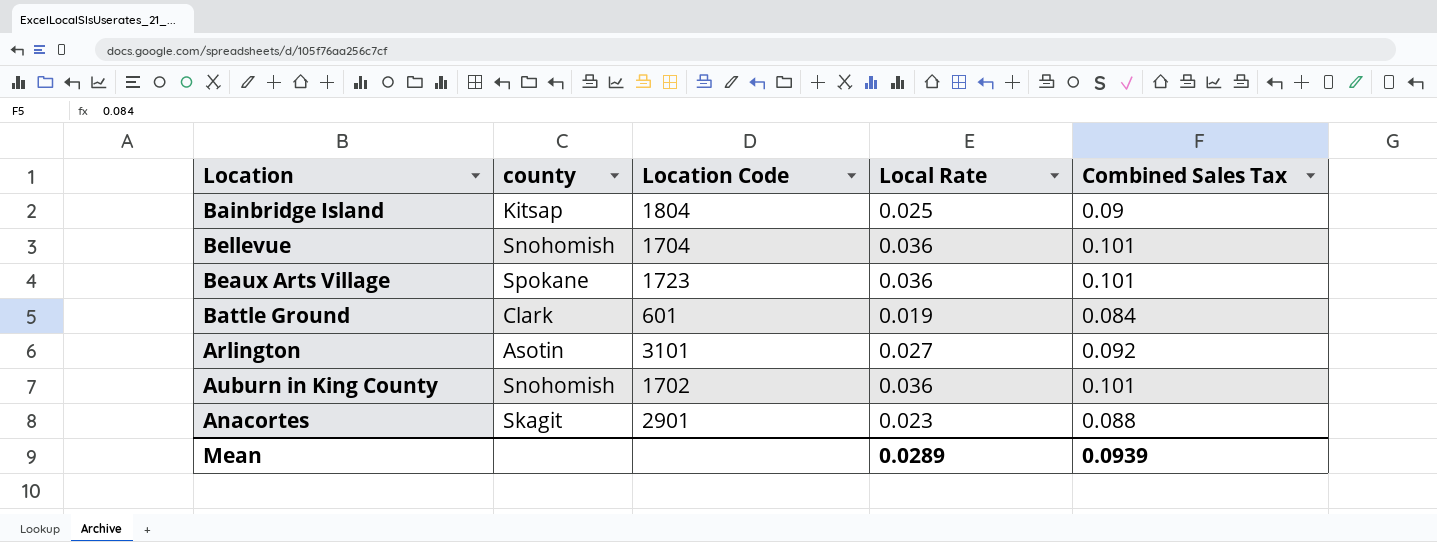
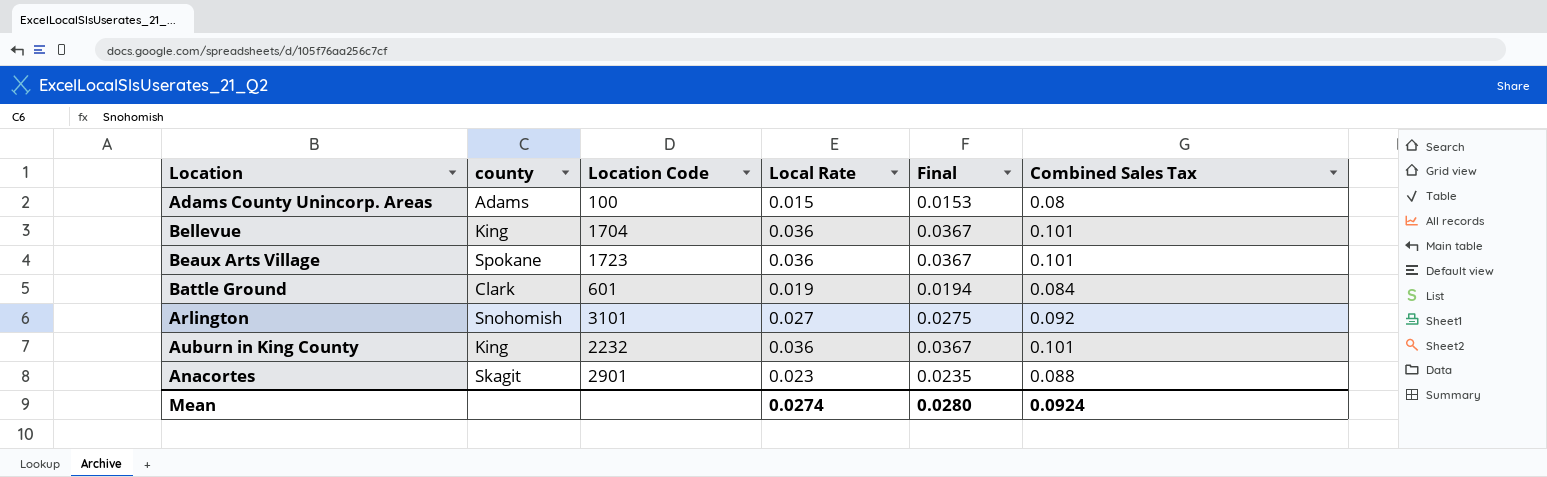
column Final | formula: none -> [Local Rate] * 1.02
row Bainbridge Island: Kitsap | 1804 | 0.025 | 0.09 -> none
row Adams County Unincorp. Areas: none -> Adams | 100 | 0.015 | 0.0153 | 0.08
Bellevue | county: Snohomish -> King
Arlington | county: Asotin -> Snohomish
Auburn in King County | county: Snohomish -> King
Auburn in King County | Location Code: 1702 -> 2232
Mean | Local Rate: 0.0289 -> 0.0274
Mean | Combined Sales Tax: 0.0939 -> 0.0924

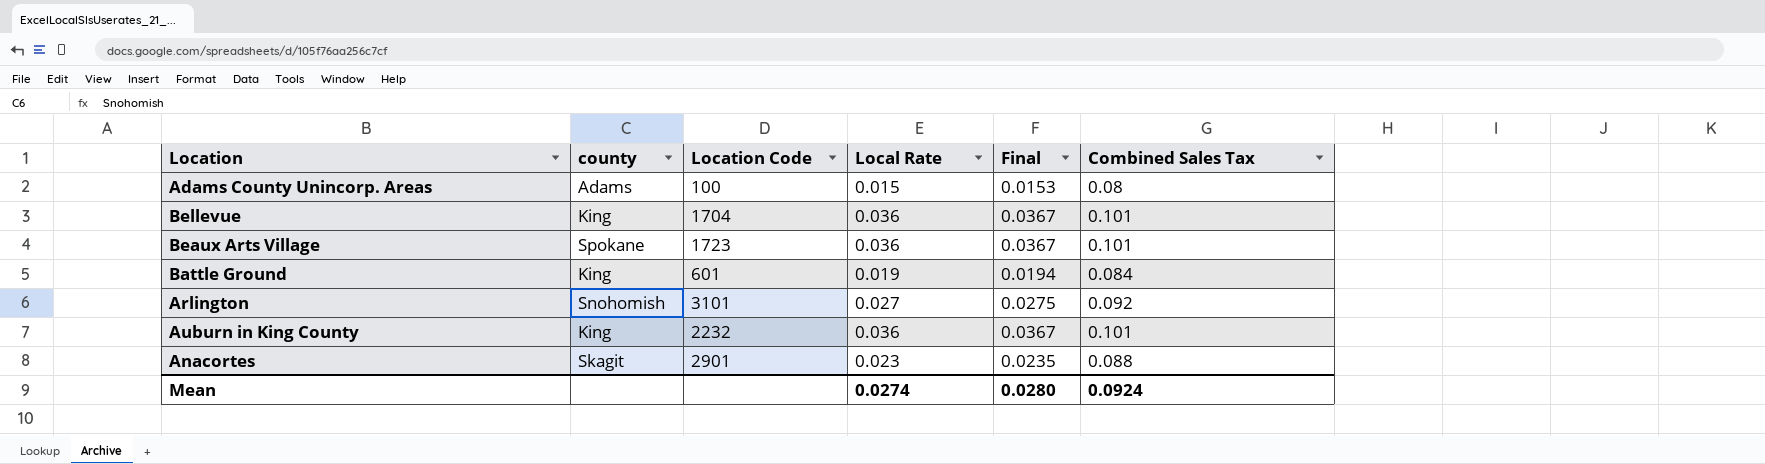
Battle Ground | county: Clark -> King

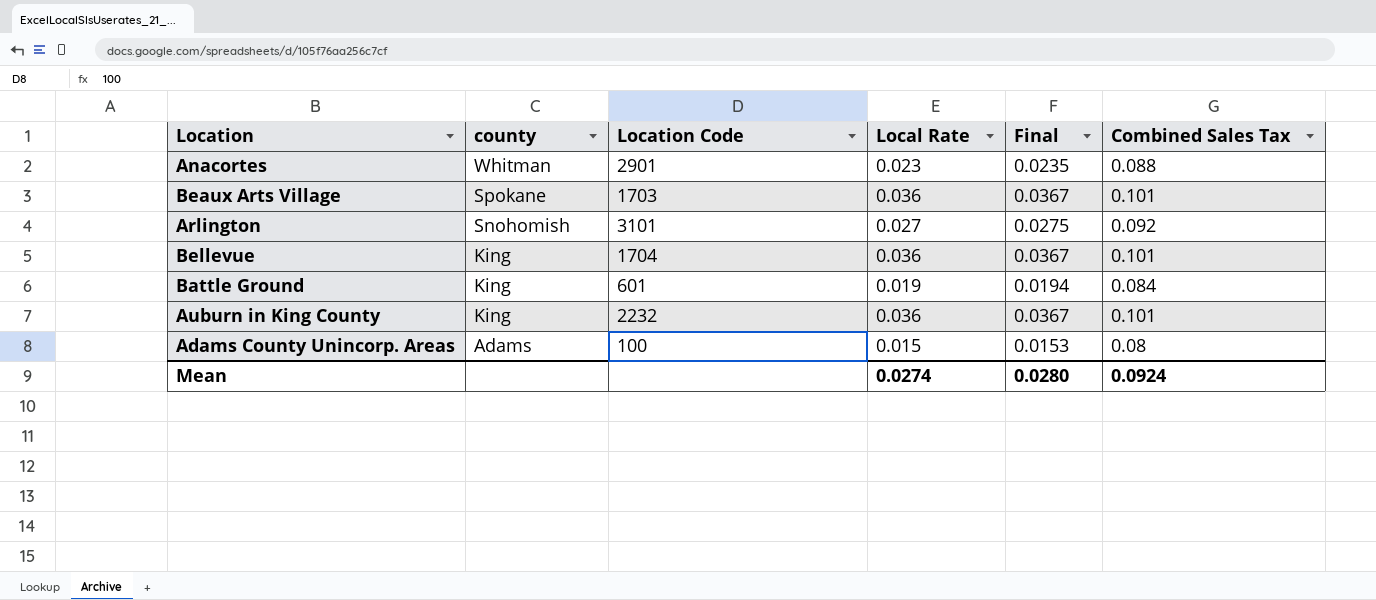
row order: none -> county descending
Anacortes | county: Skagit -> Whitman
Beaux Arts Village | Location Code: 1723 -> 1703

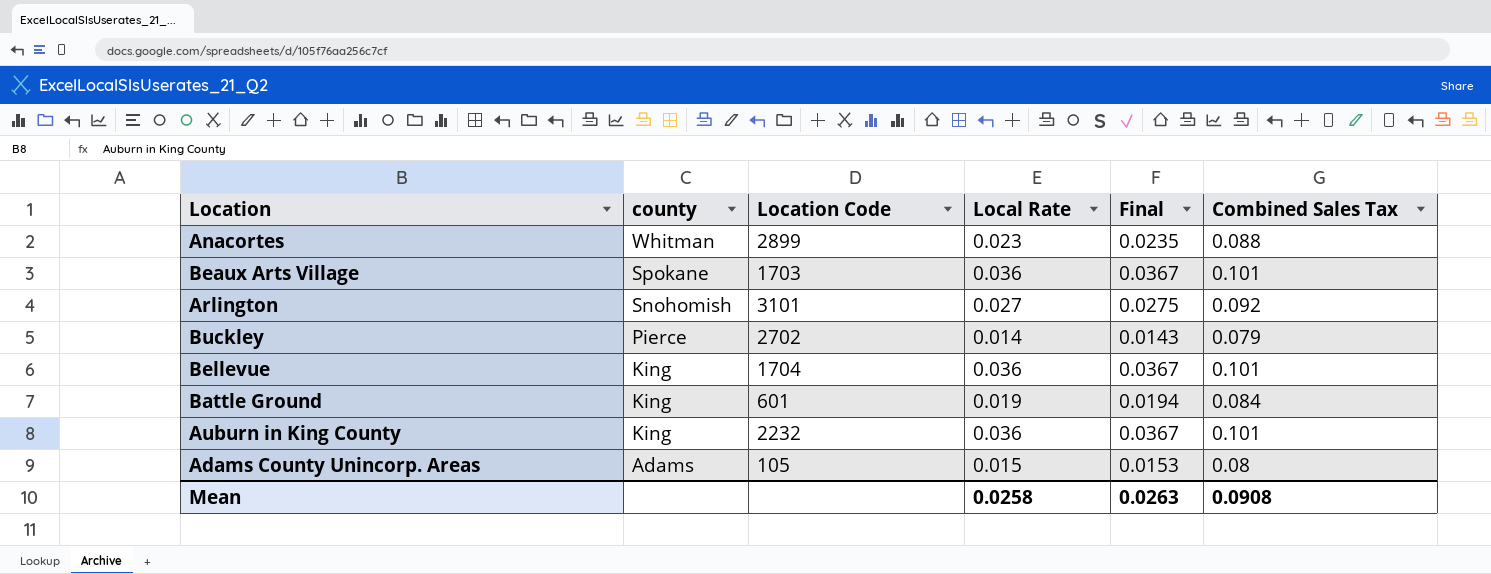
Anacortes | Location Code: 2901 -> 2899
row Buckley: none -> Pierce | 2702 | 0.014 | 0.0143 | 0.079
Adams County Unincorp. Areas | Location Code: 100 -> 105
Mean | Local Rate: 0.0274 -> 0.0258
Mean | Final: 0.0280 -> 0.0263
Mean | Combined Sales Tax: 0.0924 -> 0.0908

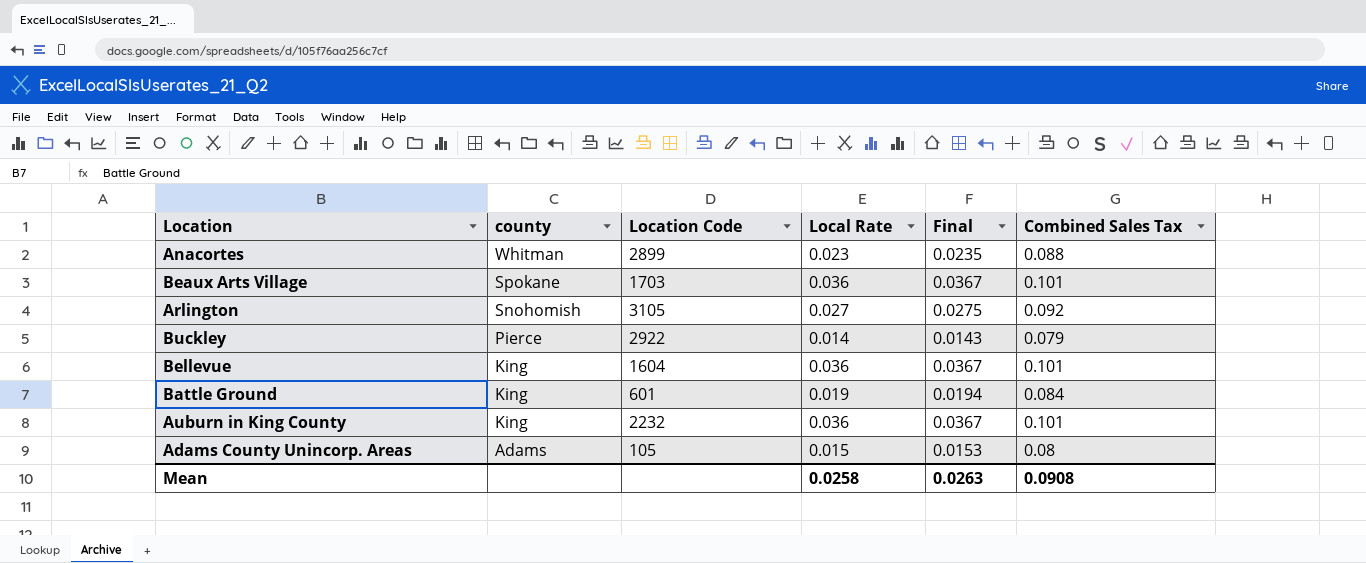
Arlington | Location Code: 3101 -> 3105
Buckley | Location Code: 2702 -> 2922
Bellevue | Location Code: 1704 -> 1604

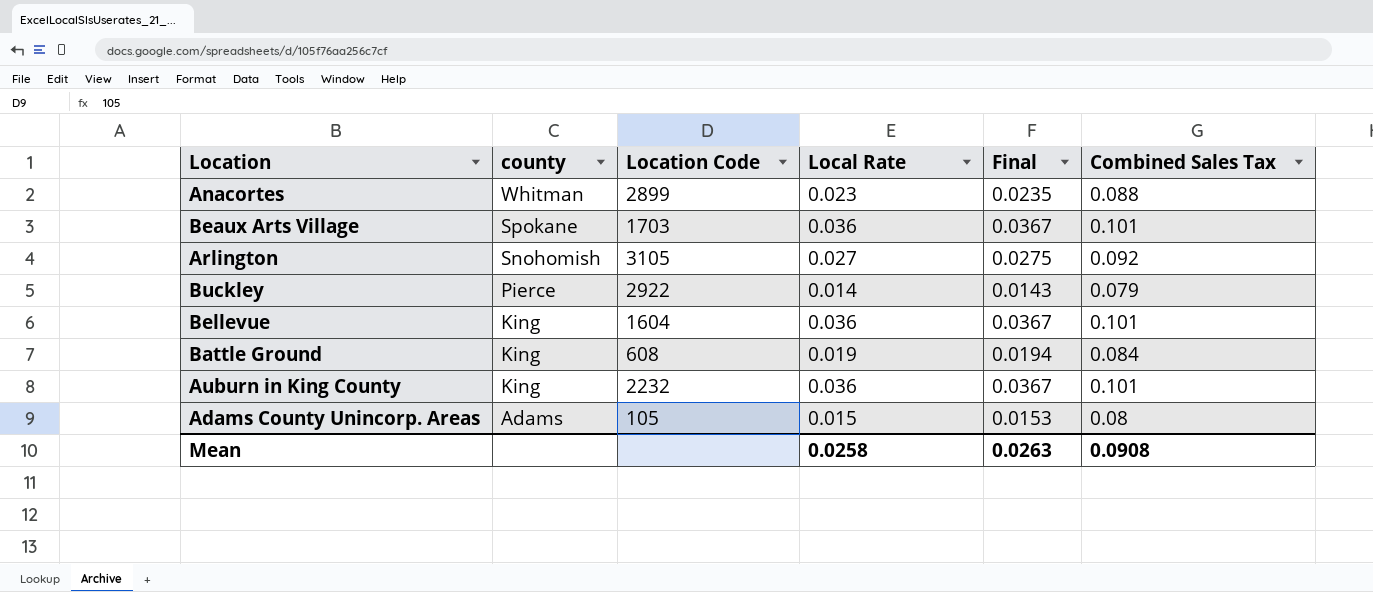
Battle Ground | Location Code: 601 -> 608

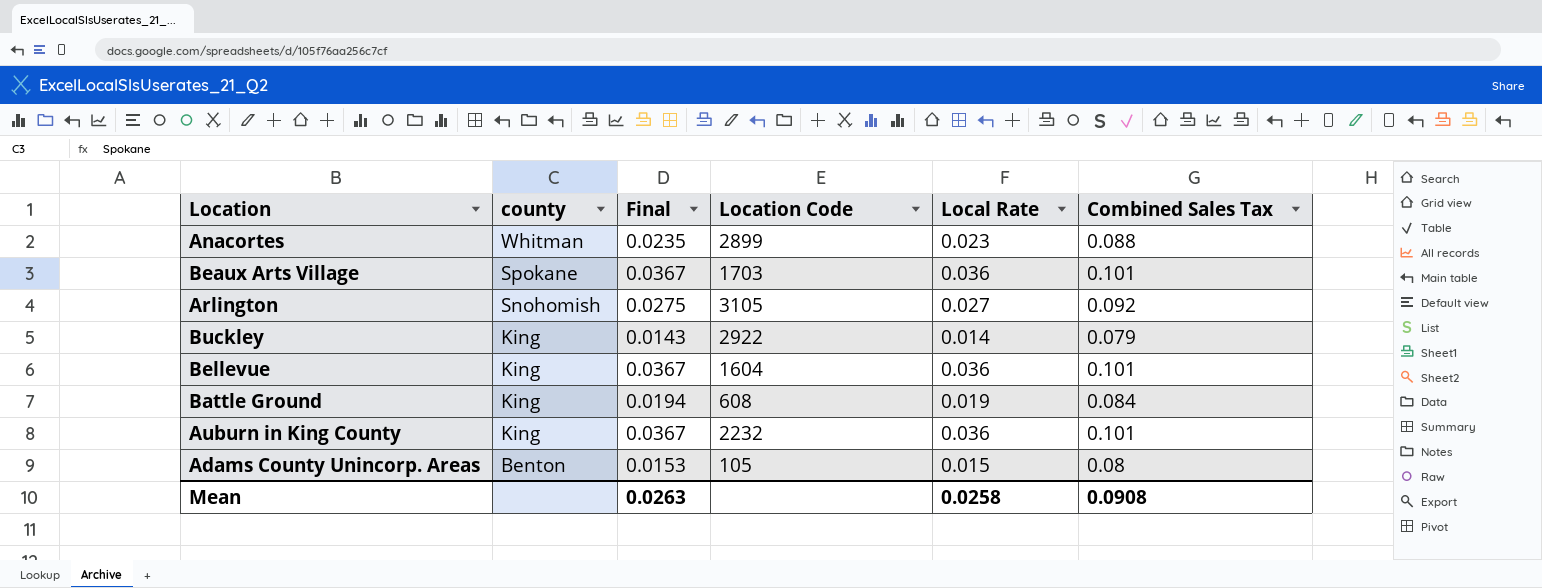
column Final | position: 5 -> 3
Buckley | county: Pierce -> King
Adams County Unincorp. Areas | county: Adams -> Benton

